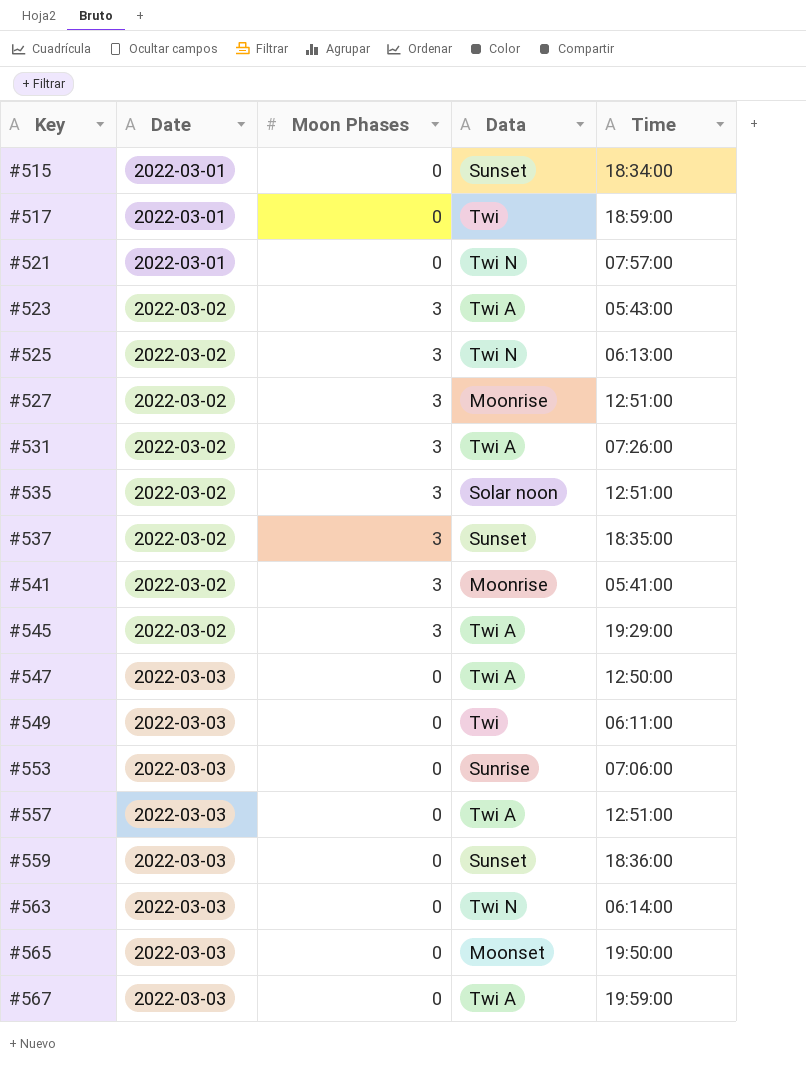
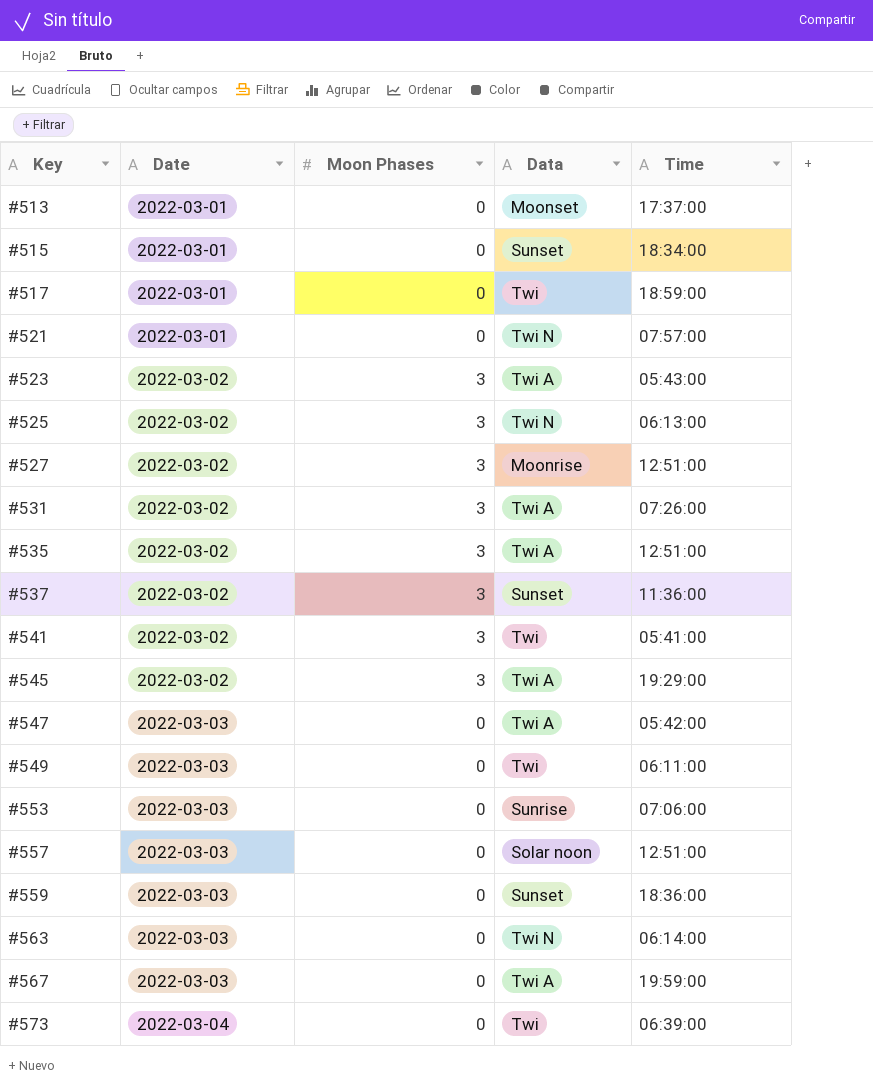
row #565: 2022-03-03 | 0 | Moonset | 19:50:00 -> none
row #513: none -> 2022-03-01 | 0 | Moonset | 17:37:00
#535 | Data: Solar noon -> Twi A
#537 | Time: 18:35:00 -> 11:36:00
#541 | Data: Moonrise -> Twi
#547 | Time: 12:50:00 -> 05:42:00
#557 | Data: Twi A -> Solar noon
row #573: none -> 2022-03-04 | 0 | Twi | 06:39:00

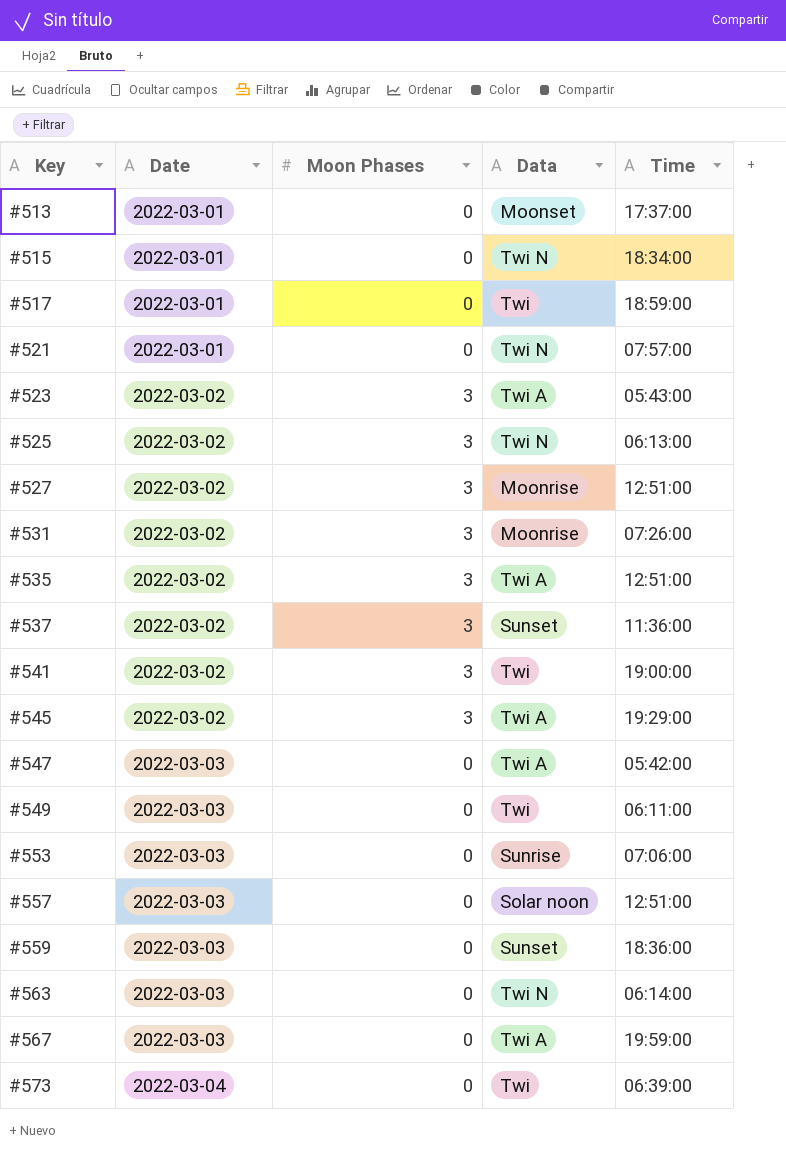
#515 | Data: Sunset -> Twi N
#531 | Data: Twi A -> Moonrise
#541 | Time: 05:41:00 -> 19:00:00

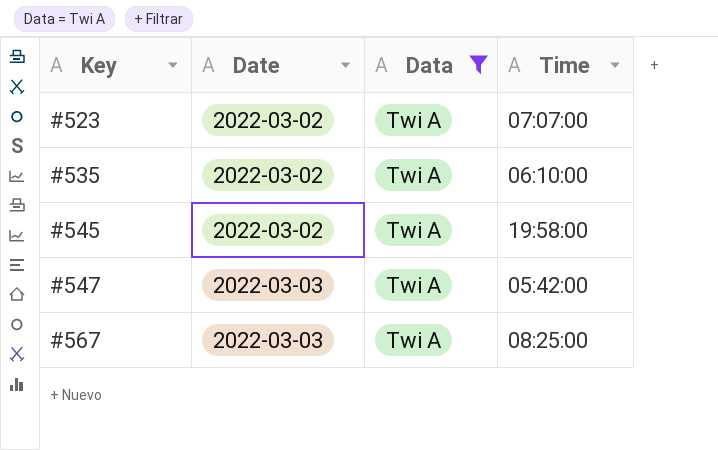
filter: none -> Data = Twi A
column Moon Phases | position: 3 -> none
#523 | Time: 05:43:00 -> 07:07:00
#535 | Time: 12:51:00 -> 06:10:00
#545 | Time: 19:29:00 -> 19:58:00
#567 | Time: 19:59:00 -> 08:25:00

